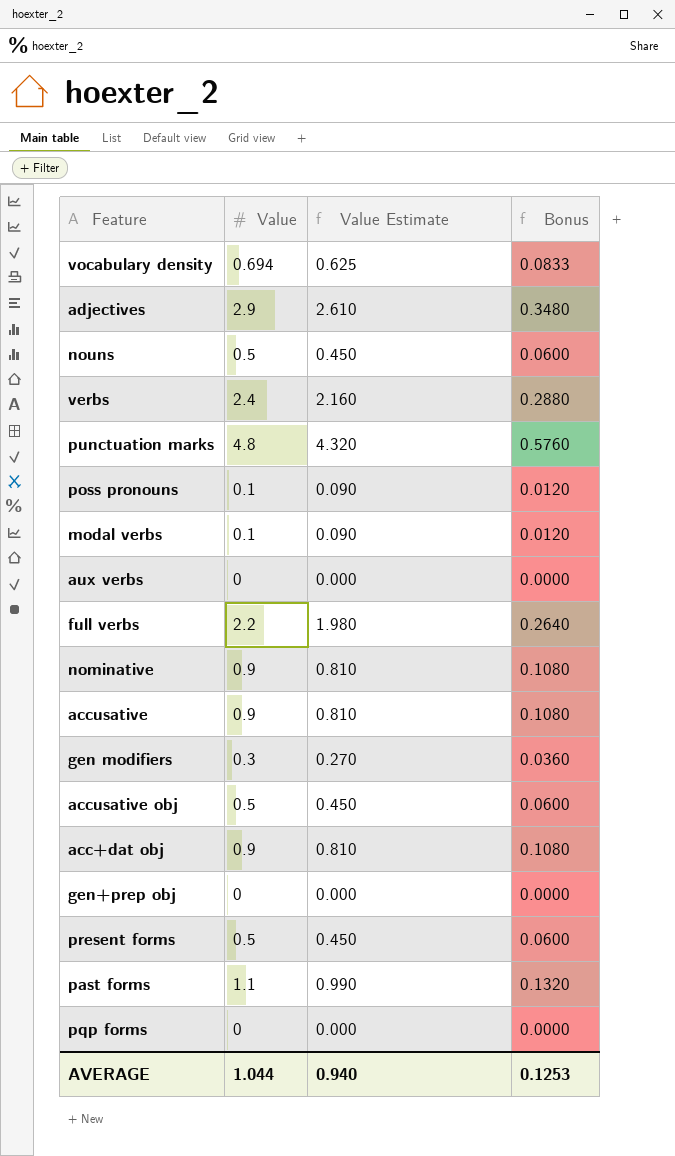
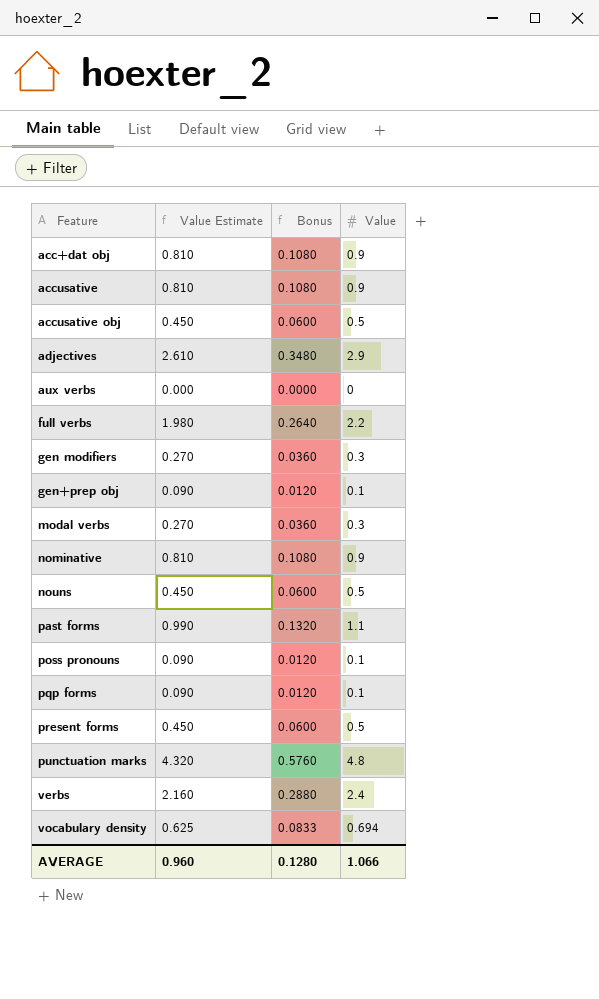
row order: none -> Feature ascending
column Value | position: 2 -> 4
gen+prep obj | Value Estimate: 0.000 -> 0.090
gen+prep obj | Bonus: 0.0000 -> 0.0120
gen+prep obj | Value: 0 -> 0.1
modal verbs | Value Estimate: 0.090 -> 0.270
modal verbs | Bonus: 0.0120 -> 0.0360
modal verbs | Value: 0.1 -> 0.3
pqp forms | Value Estimate: 0.000 -> 0.090
pqp forms | Bonus: 0.0000 -> 0.0120
pqp forms | Value: 0 -> 0.1
AVERAGE | Value Estimate: 0.940 -> 0.960
AVERAGE | Bonus: 0.1253 -> 0.1280
AVERAGE | Value: 1.044 -> 1.066

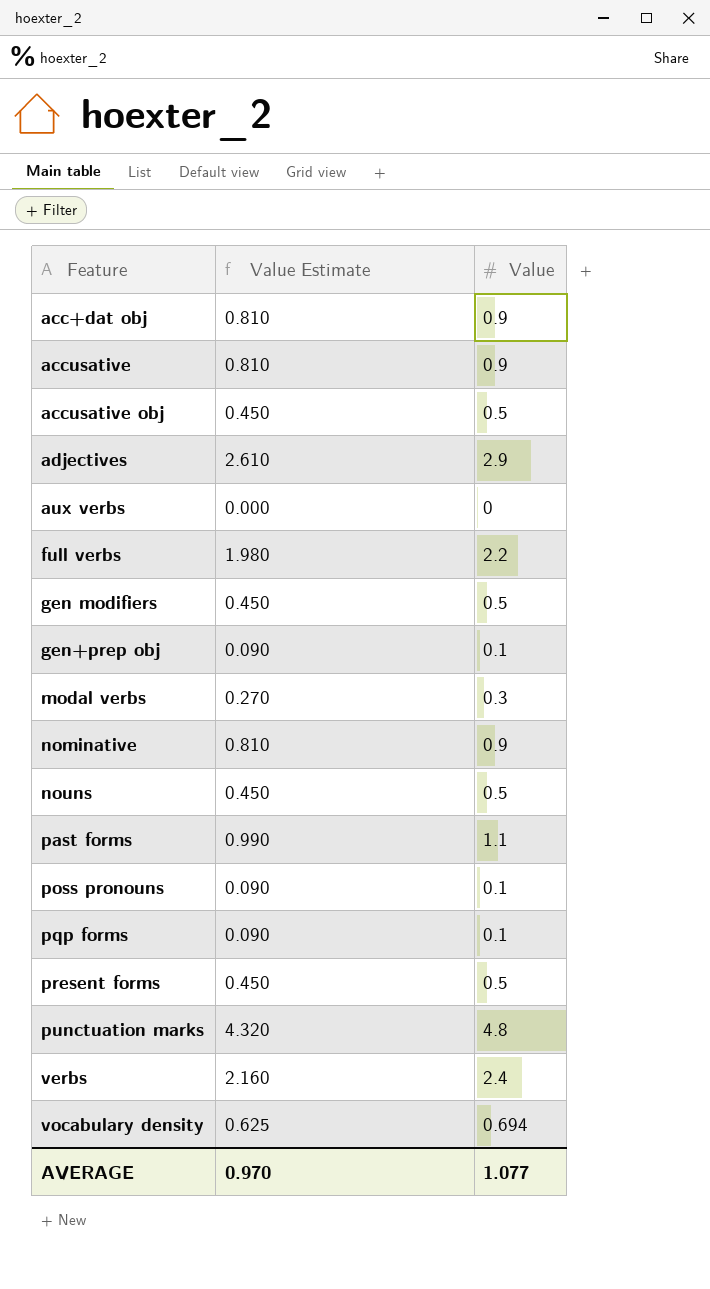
column Bonus | formula: [Value] * 0.12 -> none
gen modifiers | Value Estimate: 0.270 -> 0.450
gen modifiers | Value: 0.3 -> 0.5
AVERAGE | Value Estimate: 0.960 -> 0.970
AVERAGE | Value: 1.066 -> 1.077

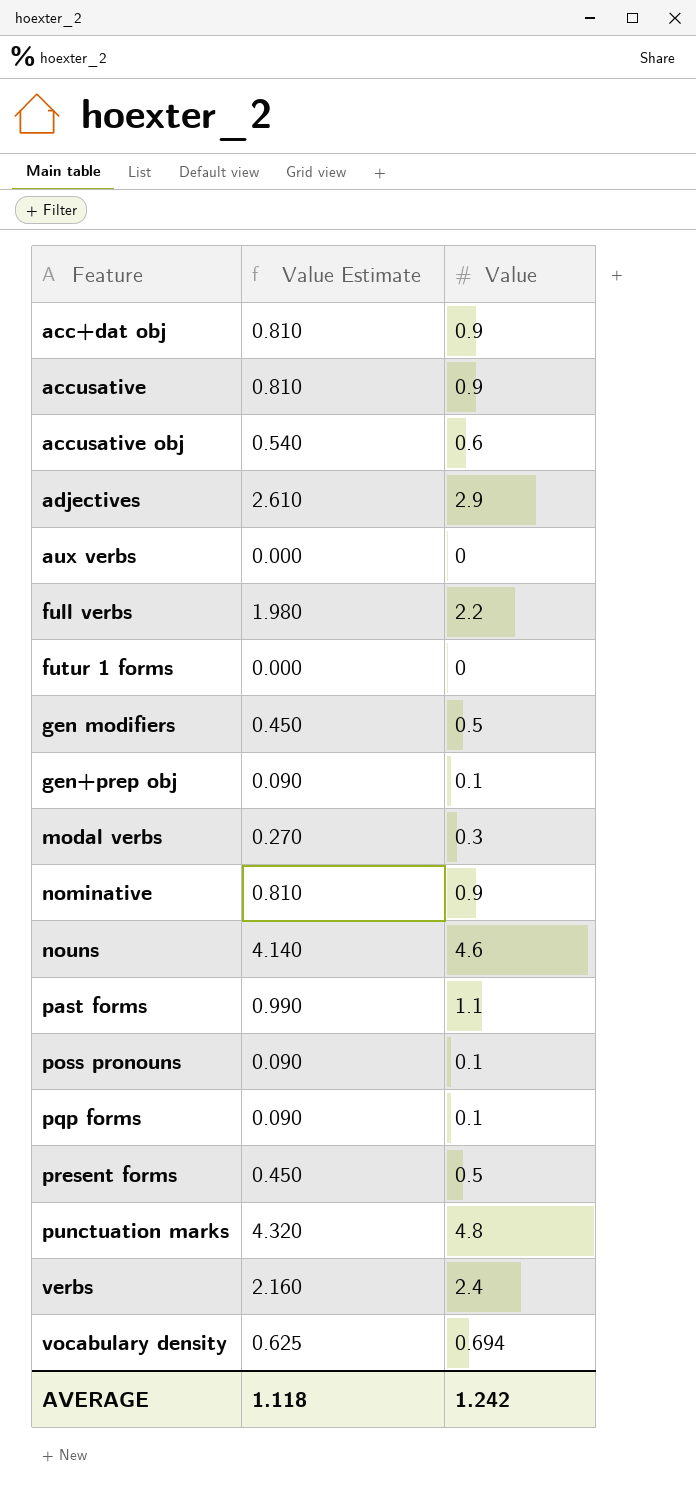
accusative obj | Value Estimate: 0.450 -> 0.540
accusative obj | Value: 0.5 -> 0.6
row futur 1 forms: none -> 0.000 | 0
nouns | Value Estimate: 0.450 -> 4.140
nouns | Value: 0.5 -> 4.6
AVERAGE | Value Estimate: 0.970 -> 1.118
AVERAGE | Value: 1.077 -> 1.242

